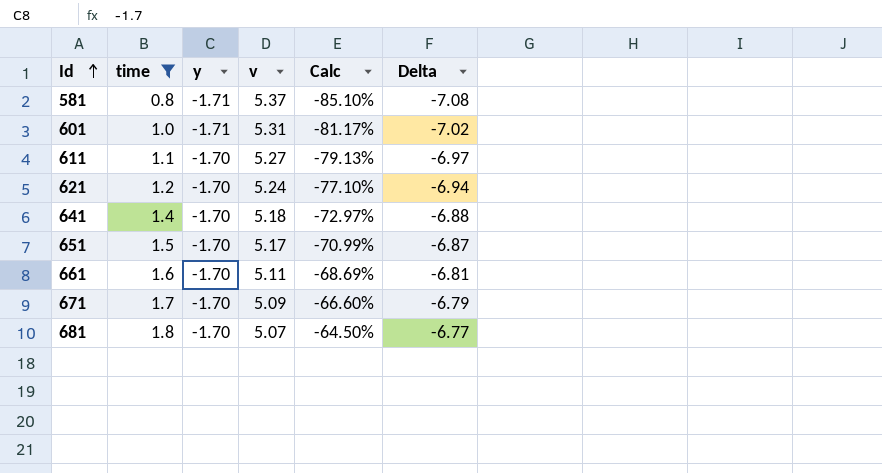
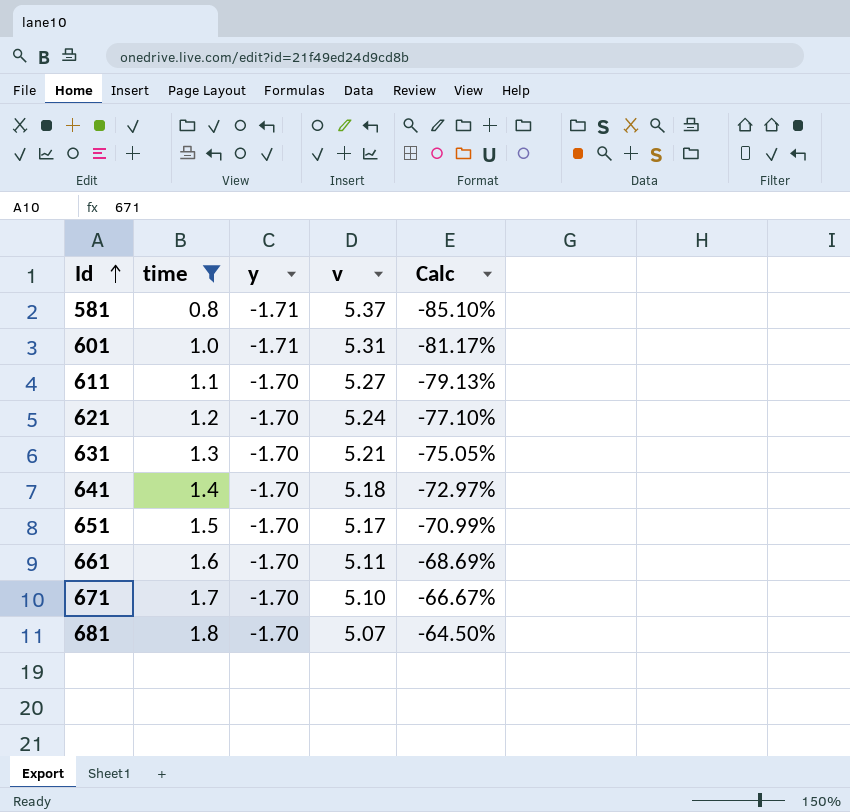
column Delta | formula: [y] - [v] -> none
row 631: none -> 1.3 | -1.70 | 5.21 | -75.05%
671 | v: 5.09 -> 5.10
671 | Calc: -66.60% -> -66.67%

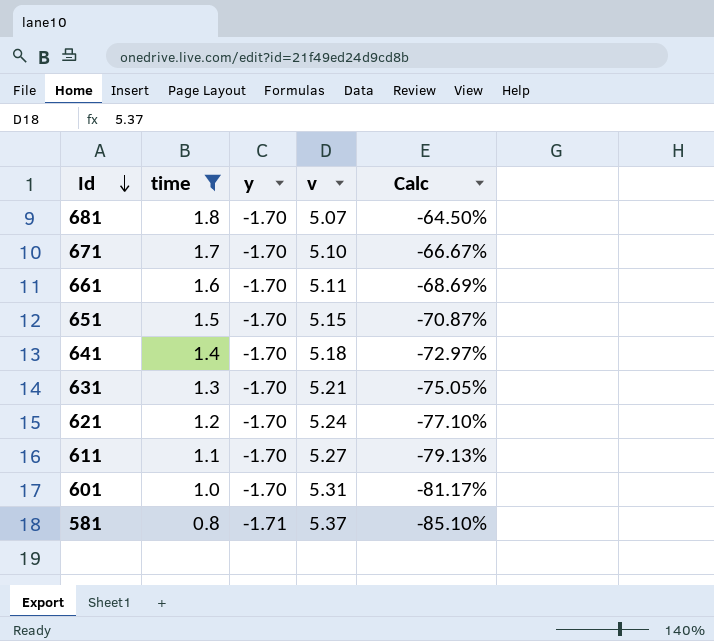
row order: Id ascending -> Id descending
651 | v: 5.17 -> 5.15
651 | Calc: -70.99% -> -70.87%
601 | y: -1.71 -> -1.70

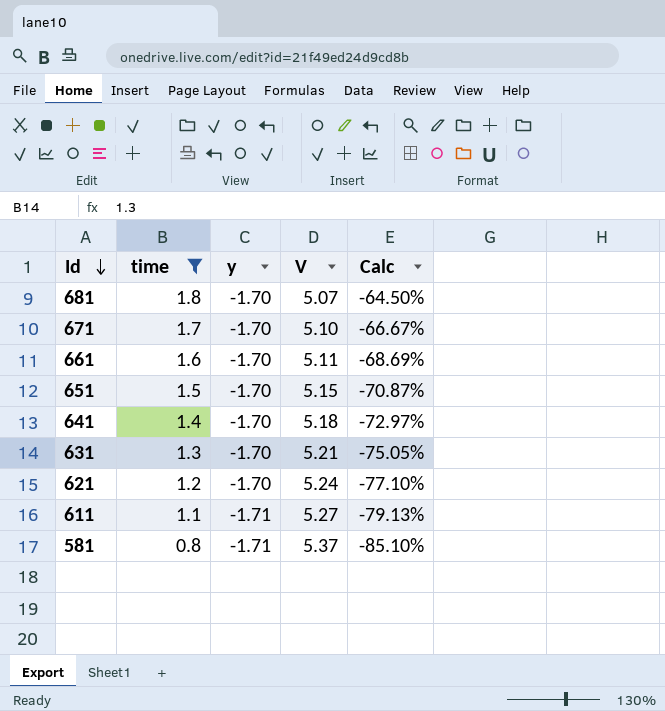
column name: v -> V
row 601: 1.0 | -1.70 | 5.31 | -81.17% -> none
611 | y: -1.70 -> -1.71

